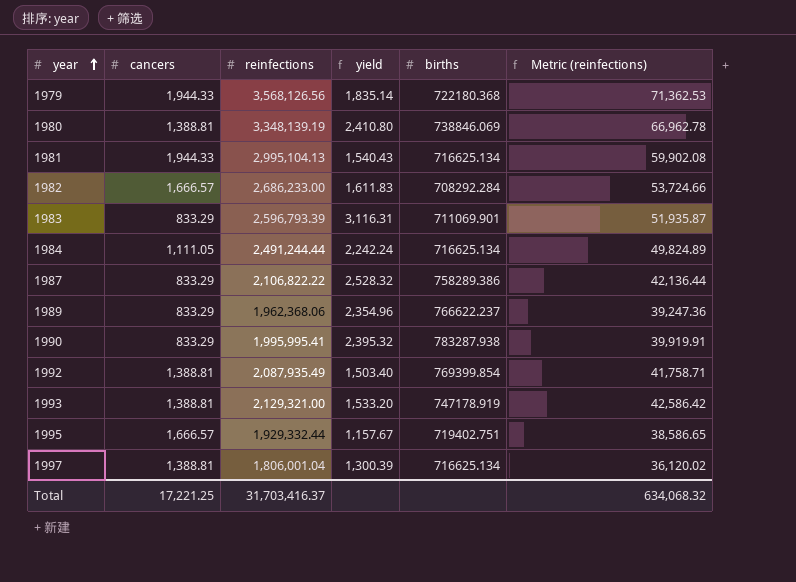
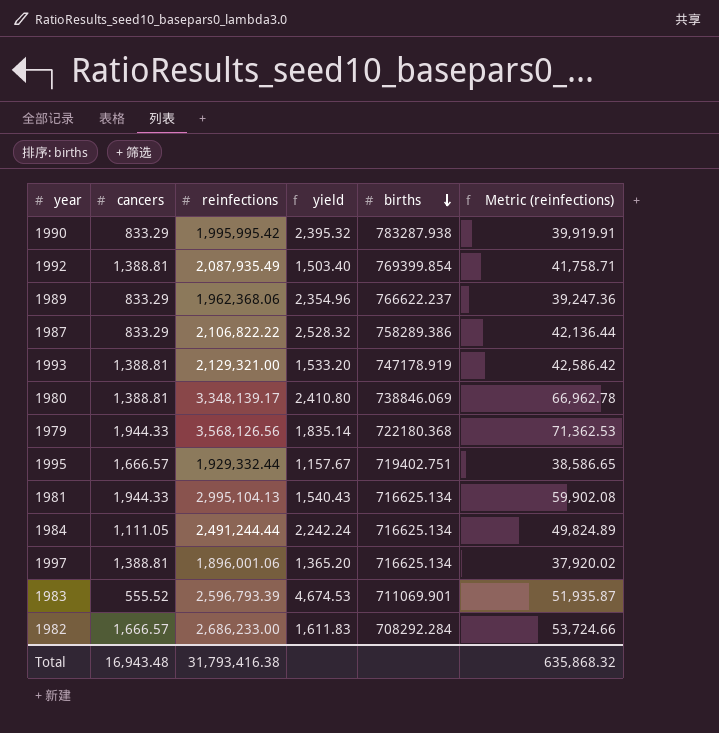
row order: year ascending -> births descending
1990 | reinfections: 1,995,995.41 -> 1,995,995.42
1980 | reinfections: 3,348,139.19 -> 3,348,139.17
1997 | reinfections: 1,806,001.04 -> 1,896,001.06
1997 | yield: 1,300.39 -> 1,365.20
1997 | Metric (reinfections): 36,120.02 -> 37,920.02
1983 | cancers: 833.29 -> 555.52
1983 | yield: 3,116.31 -> 4,674.53
Total | cancers: 17,221.25 -> 16,943.48
Total | reinfections: 31,703,416.37 -> 31,793,416.38
Total | Metric (reinfections): 634,068.32 -> 635,868.32

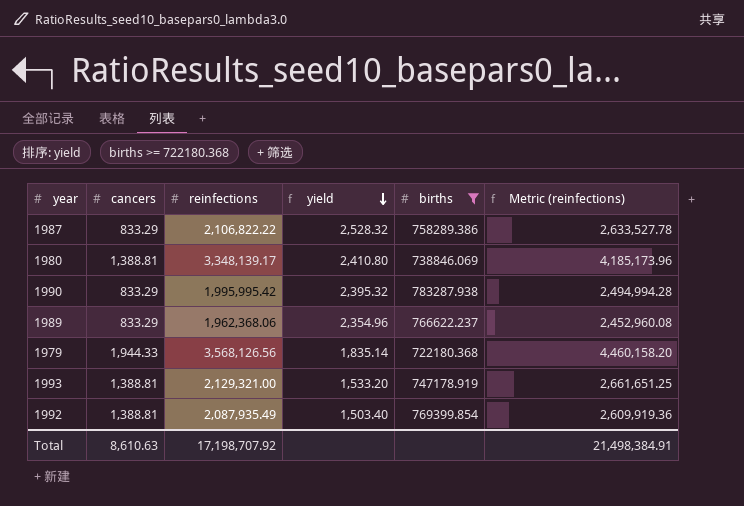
filter: none -> births >= 722180.368
row order: births descending -> yield descending
column Metric (reinfections) | formula: [reinfections] * 0.02 -> [reinfections] * 1.25
Total | cancers: 16,943.48 -> 8,610.63
Total | reinfections: 31,793,416.38 -> 17,198,707.92
Total | Metric (reinfections): 635,868.32 -> 21,498,384.91

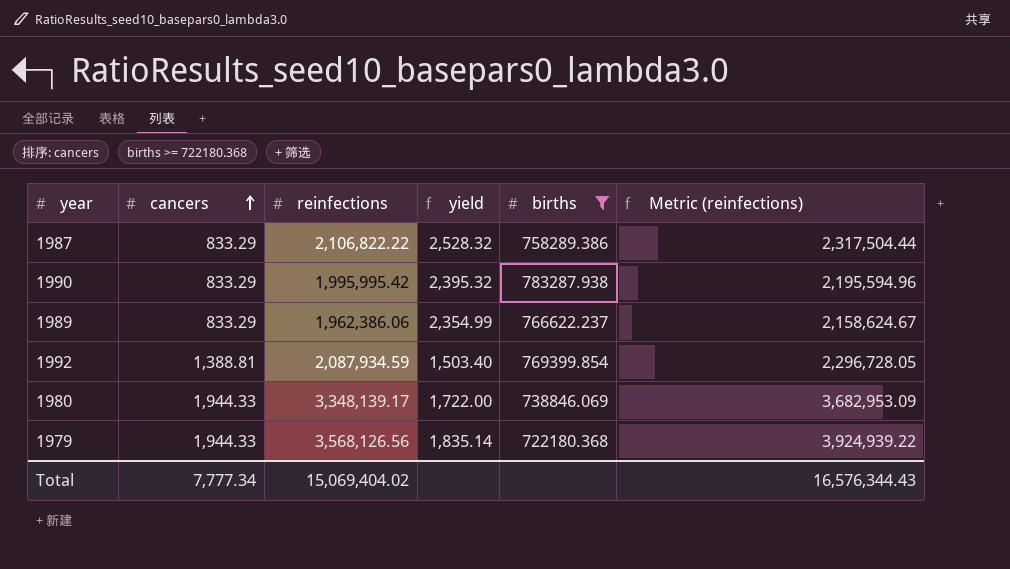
row order: yield descending -> cancers ascending
column Metric (reinfections) | formula: [reinfections] * 1.25 -> [reinfections] * 1.1
row 1993: 1,388.81 | 2,129,321.00 | 1,533.20 | 747178.919 | 2,661,651.25 -> none
1989 | reinfections: 1,962,368.06 -> 1,962,386.06
1989 | yield: 2,354.96 -> 2,354.99
1992 | reinfections: 2,087,935.49 -> 2,087,934.59
1980 | cancers: 1,388.81 -> 1,944.33
1980 | yield: 2,410.80 -> 1,722.00
Total | cancers: 8,610.63 -> 7,777.34
Total | reinfections: 17,198,707.92 -> 15,069,404.02
Total | Metric (reinfections): 21,498,384.91 -> 16,576,344.43

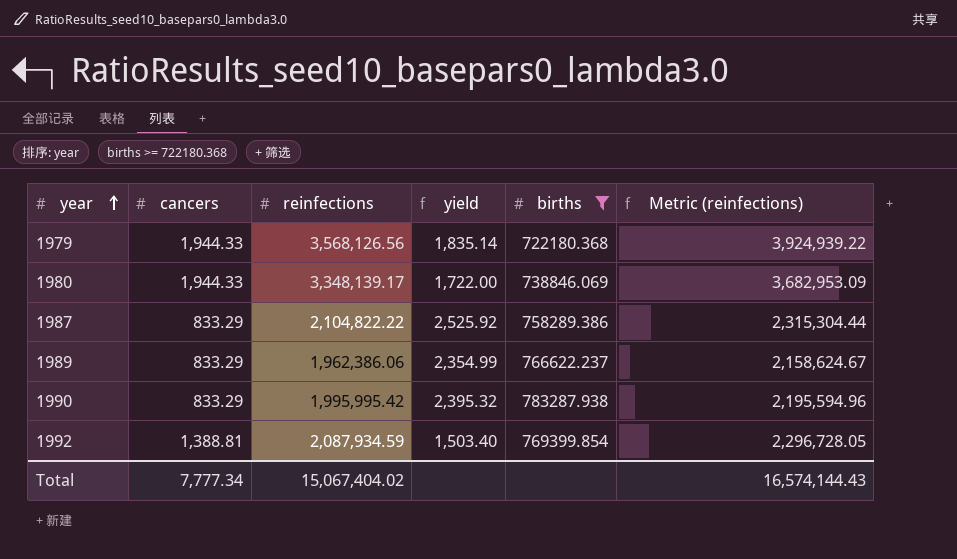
row order: cancers ascending -> year ascending
1987 | reinfections: 2,106,822.22 -> 2,104,822.22
1987 | yield: 2,528.32 -> 2,525.92
1987 | Metric (reinfections): 2,317,504.44 -> 2,315,304.44
Total | reinfections: 15,069,404.02 -> 15,067,404.02
Total | Metric (reinfections): 16,576,344.43 -> 16,574,144.43

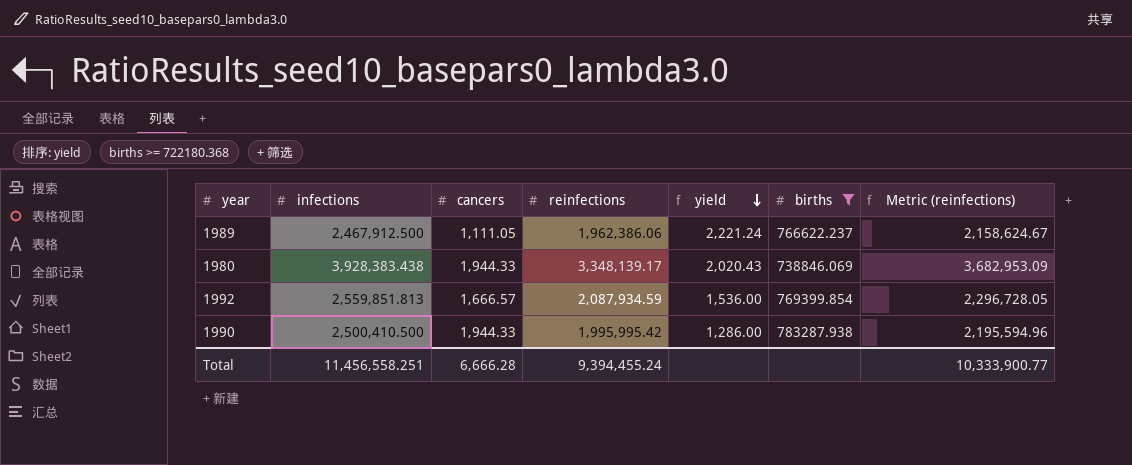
row order: year ascending -> yield descending
column infections | position: none -> 2
column yield | formula: [reinfections] / [cancers] -> [infections] / [cancers]
row 1979: 1,944.33 | 3,568,126.56 | 1,835.14 | 722180.368 | 3,924,939.22 -> none
row 1987: 833.29 | 2,104,822.22 | 2,525.92 | 758289.386 | 2,315,304.44 -> none
1989 | cancers: 833.29 -> 1,111.05
1992 | cancers: 1,388.81 -> 1,666.57
1990 | cancers: 833.29 -> 1,944.33
Total | cancers: 7,777.34 -> 6,666.28
Total | reinfections: 15,067,404.02 -> 9,394,455.24
Total | Metric (reinfections): 16,574,144.43 -> 10,333,900.77

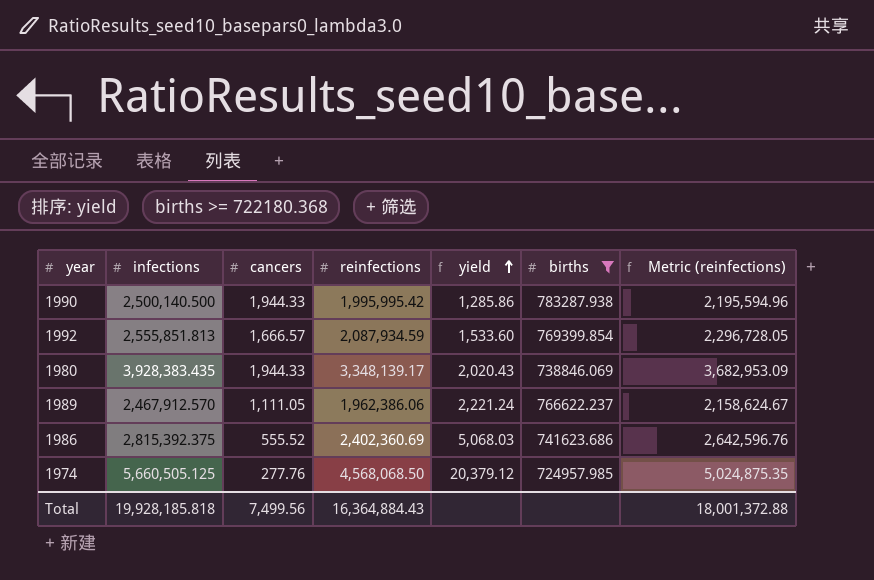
row order: yield descending -> yield ascending
1990 | infections: 2,500,410.500 -> 2,500,140.500
1990 | yield: 1,286.00 -> 1,285.86
1992 | infections: 2,559,851.813 -> 2,555,851.813
1992 | yield: 1,536.00 -> 1,533.60
1980 | infections: 3,928,383.438 -> 3,928,383.435
1989 | infections: 2,467,912.500 -> 2,467,912.570
row 1986: none -> 2,815,392.375 | 555.52 | 2,402,360.69 | 5,068.03 | 741623.686 | 2,642,596.76
row 1974: none -> 5,660,505.125 | 277.76 | 4,568,068.50 | 20,379.12 | 724957.985 | 5,024,875.35
Total | infections: 11,456,558.251 -> 19,928,185.818
Total | cancers: 6,666.28 -> 7,499.56
Total | reinfections: 9,394,455.24 -> 16,364,884.43
Total | Metric (reinfections): 10,333,900.77 -> 18,001,372.88

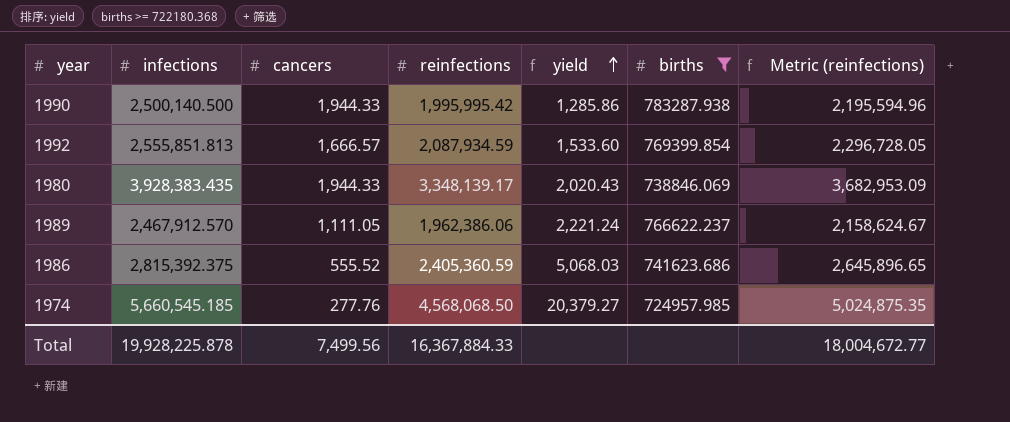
1986 | reinfections: 2,402,360.69 -> 2,405,360.59
1986 | Metric (reinfections): 2,642,596.76 -> 2,645,896.65
1974 | infections: 5,660,505.125 -> 5,660,545.185
1974 | yield: 20,379.12 -> 20,379.27
Total | infections: 19,928,185.818 -> 19,928,225.878
Total | reinfections: 16,364,884.43 -> 16,367,884.33
Total | Metric (reinfections): 18,001,372.88 -> 18,004,672.77

